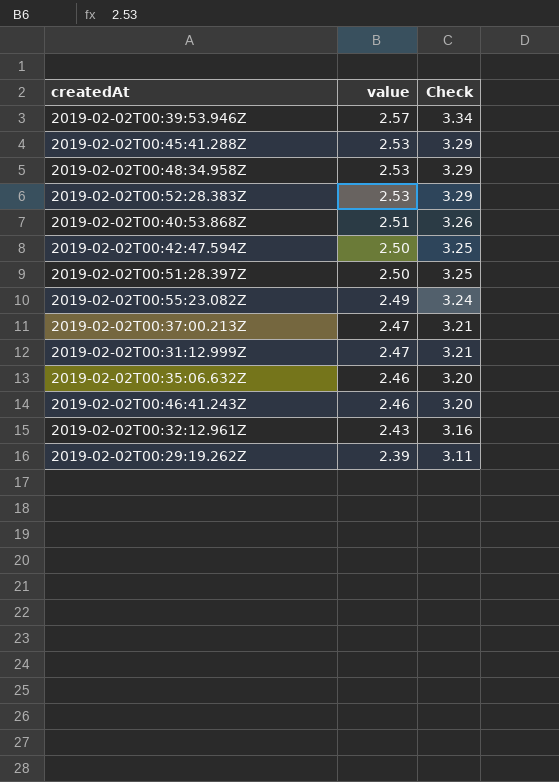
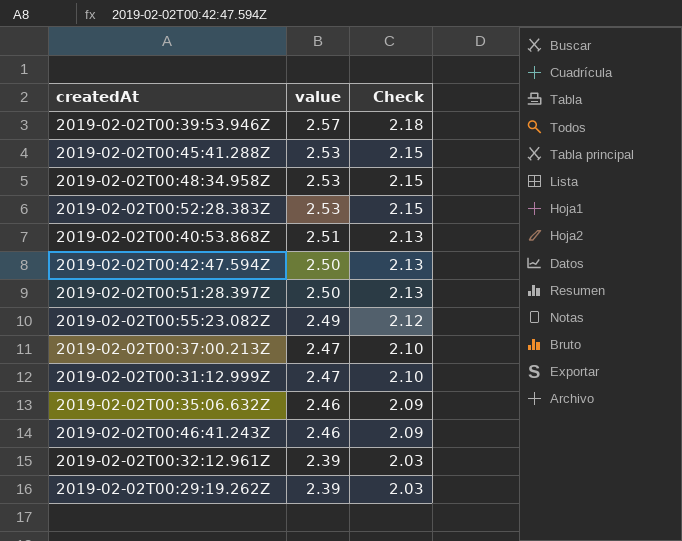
column Check | formula: [value] * 1.3 -> [value] * 0.85
2019-02-02T00:32:12.961Z | value: 2.43 -> 2.39

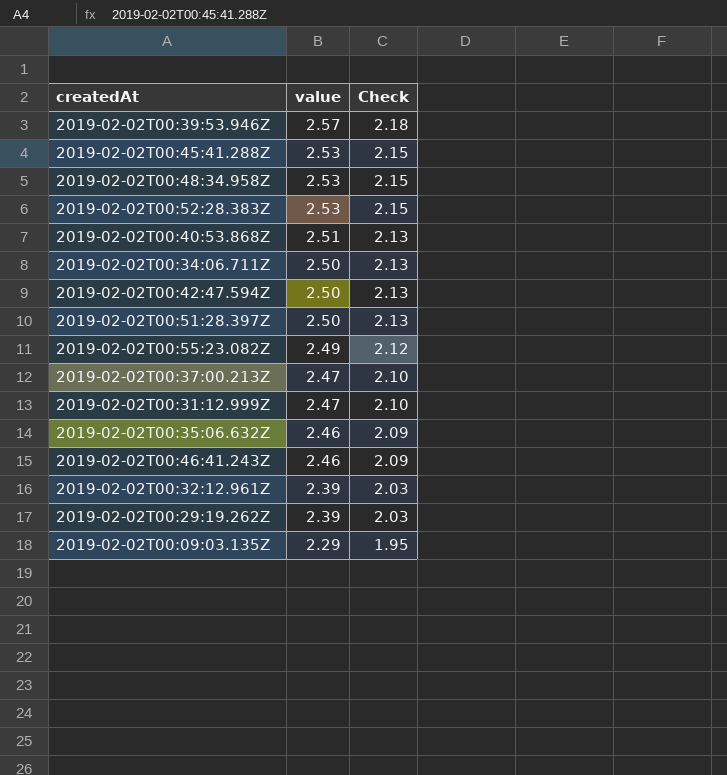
row 2019-02-02T00:34:06.711Z: none -> 2.50 | 2.13
row 2019-02-02T00:09:03.135Z: none -> 2.29 | 1.95

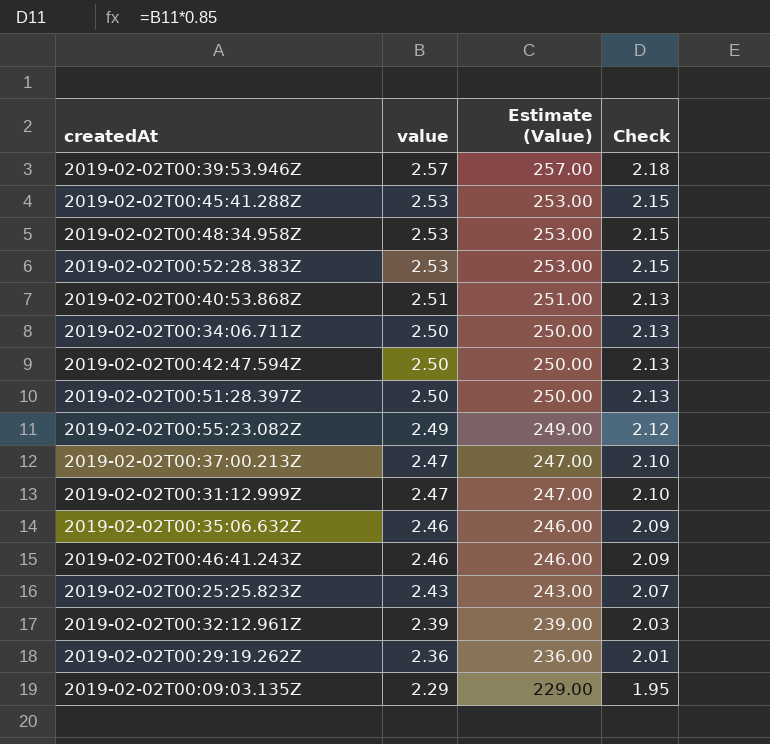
column Estimate (Value) | formula: none -> [value] * 100
row 2019-02-02T00:25:25.823Z: none -> 2.43 | 243.00 | 2.07
2019-02-02T00:29:19.262Z | value: 2.39 -> 2.36
2019-02-02T00:29:19.262Z | Check: 2.03 -> 2.01

